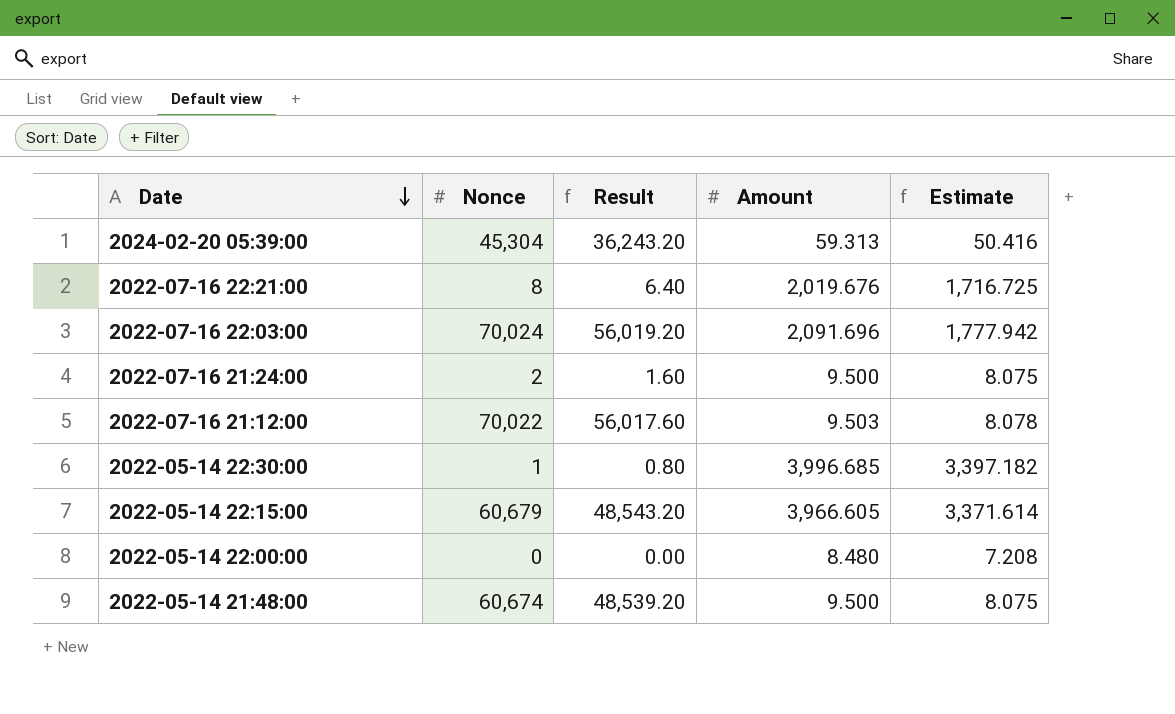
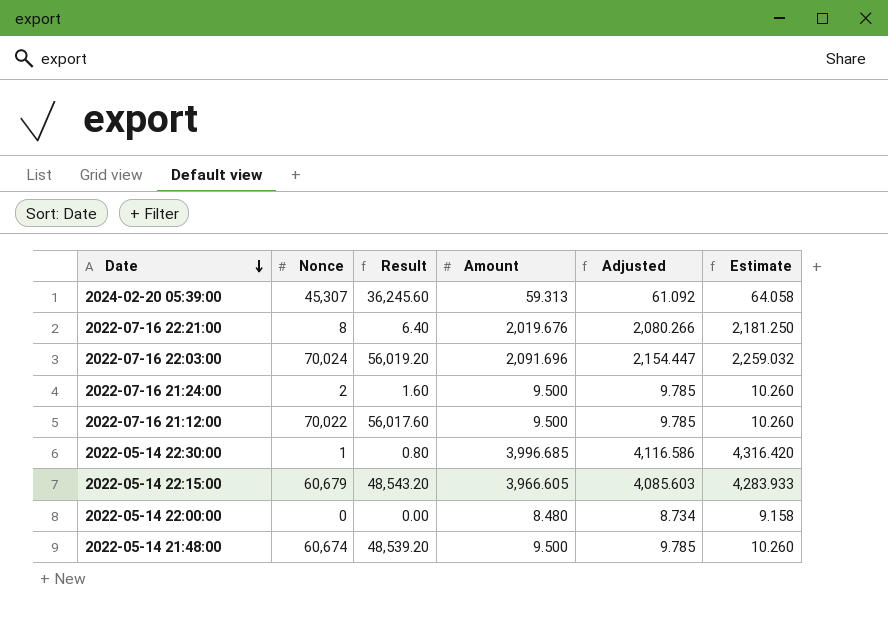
column Adjusted | formula: none -> [Amount] * 1.03
column Estimate | formula: [Amount] * 0.85 -> [Amount] * 1.08
2024-02-20 05:39:00 | Nonce: 45,304 -> 45,307
2024-02-20 05:39:00 | Result: 36,243.20 -> 36,245.60
2022-07-16 21:12:00 | Amount: 9.503 -> 9.500

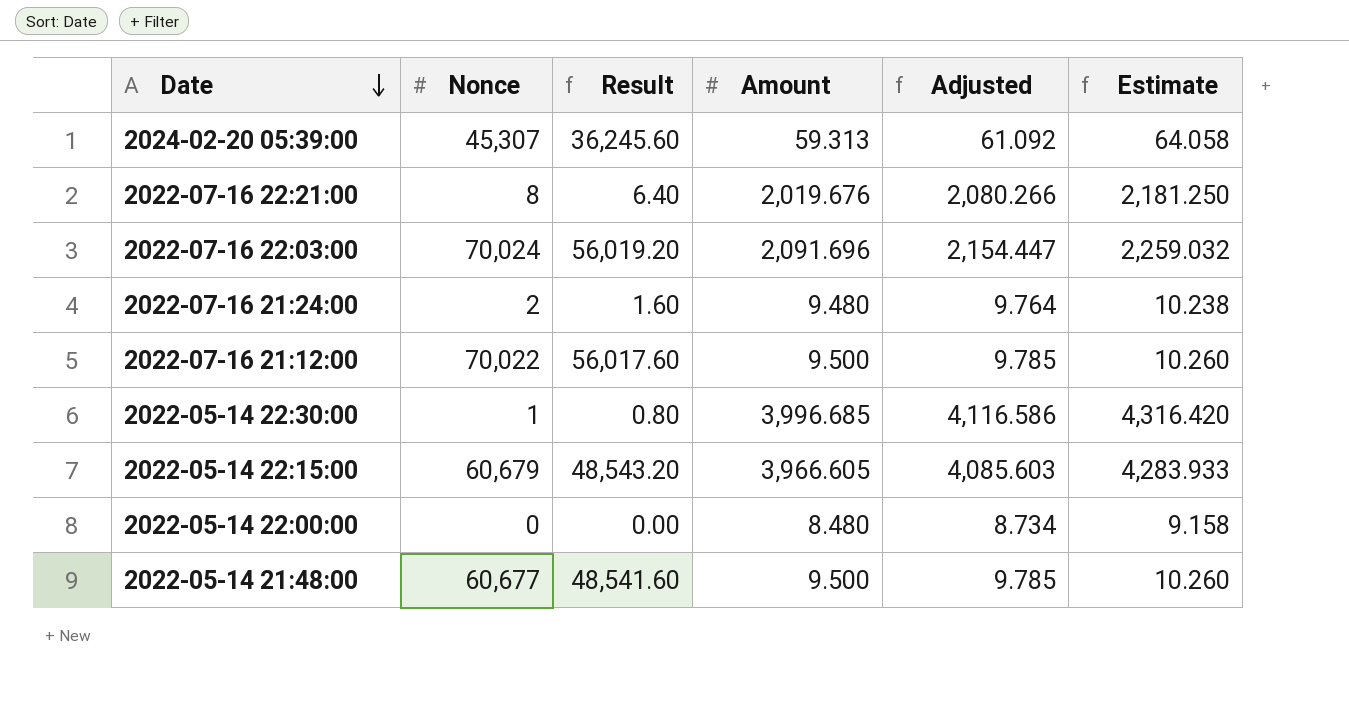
2022-07-16 21:24:00 | Amount: 9.500 -> 9.480
2022-07-16 21:24:00 | Adjusted: 9.785 -> 9.764
2022-07-16 21:24:00 | Estimate: 10.260 -> 10.238
2022-05-14 21:48:00 | Nonce: 60,674 -> 60,677
2022-05-14 21:48:00 | Result: 48,539.20 -> 48,541.60

